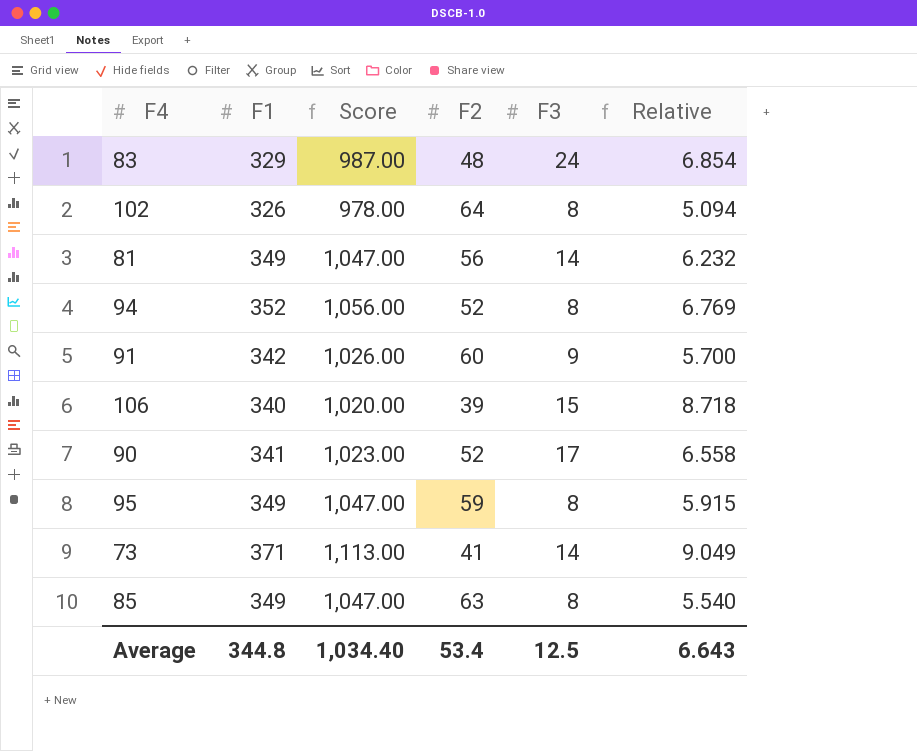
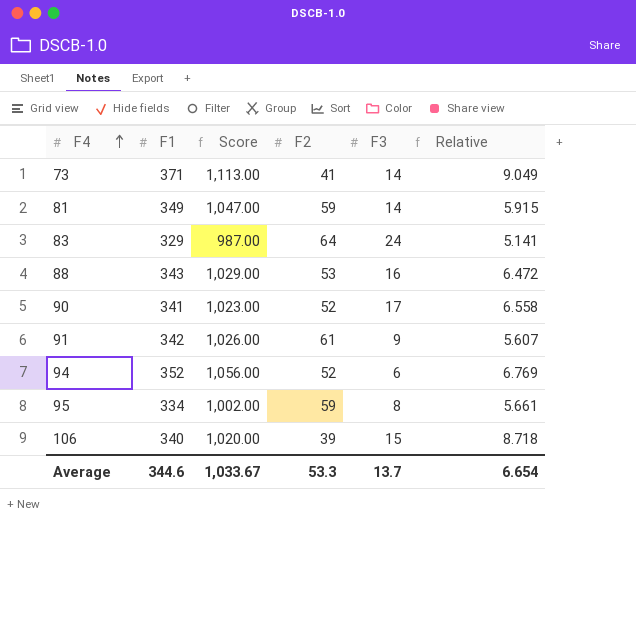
row order: none -> F4 ascending
row 102: 326 | 978.00 | 64 | 8 | 5.094 -> none
row 85: 349 | 1,047.00 | 63 | 8 | 5.540 -> none
81 | F2: 56 -> 59
81 | Relative: 6.232 -> 5.915
83 | F2: 48 -> 64
83 | Relative: 6.854 -> 5.141
row 88: none -> 343 | 1,029.00 | 53 | 16 | 6.472
91 | F2: 60 -> 61
91 | Relative: 5.700 -> 5.607
94 | F3: 8 -> 6
95 | F1: 349 -> 334
95 | Score: 1,047.00 -> 1,002.00
95 | Relative: 5.915 -> 5.661
Average | F1: 344.8 -> 344.6
Average | Score: 1,034.40 -> 1,033.67
Average | F2: 53.4 -> 53.3
Average | F3: 12.5 -> 13.7
Average | Relative: 6.643 -> 6.654

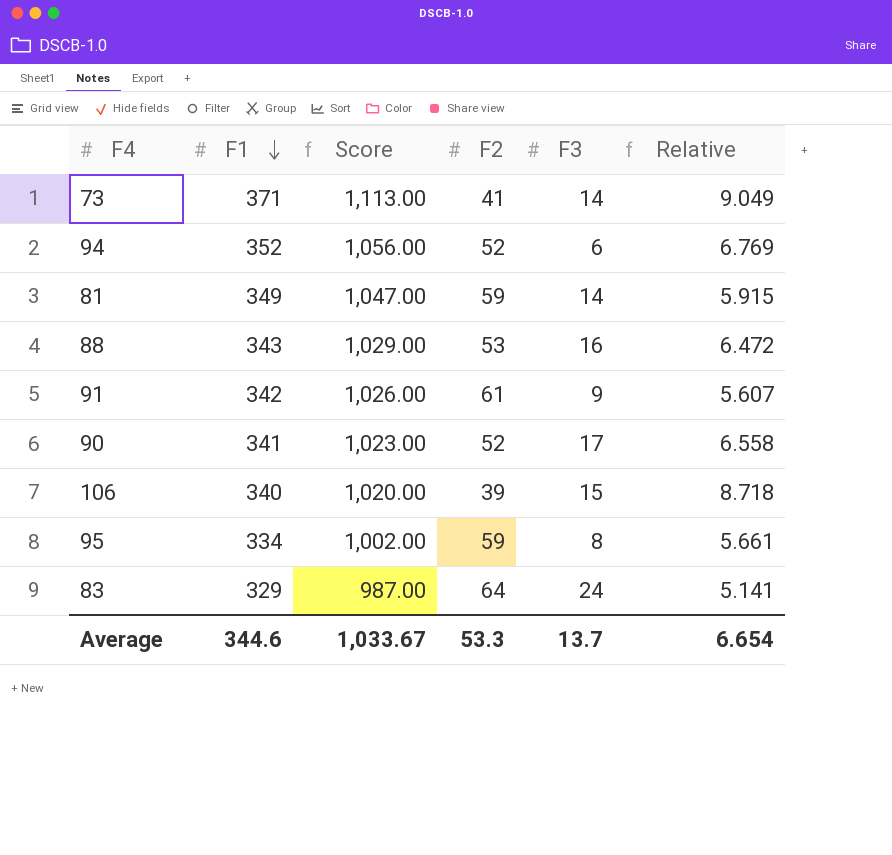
row order: F4 ascending -> F1 descending

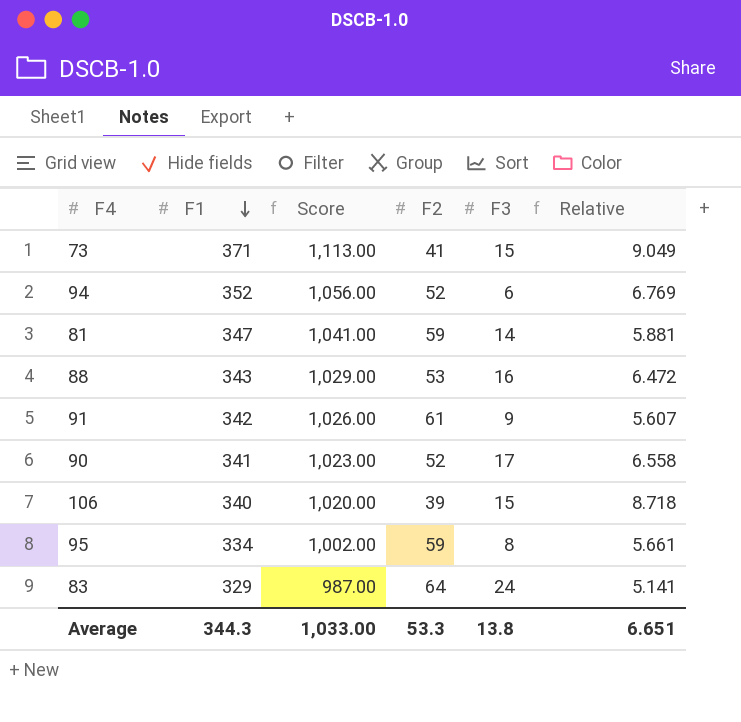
73 | F3: 14 -> 15
81 | F1: 349 -> 347
81 | Score: 1,047.00 -> 1,041.00
81 | Relative: 5.915 -> 5.881
Average | F1: 344.6 -> 344.3
Average | Score: 1,033.67 -> 1,033.00
Average | F3: 13.7 -> 13.8
Average | Relative: 6.654 -> 6.651

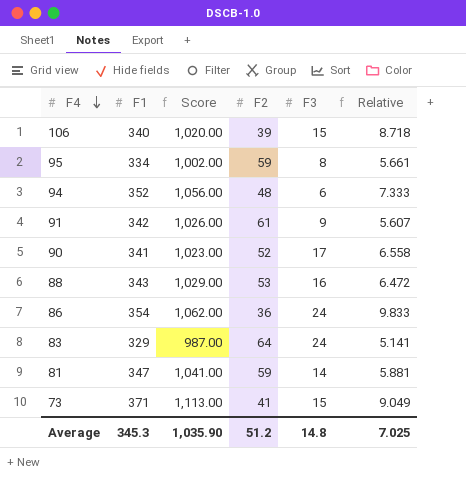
row order: F1 descending -> F4 descending
94 | F2: 52 -> 48
94 | Relative: 6.769 -> 7.333
row 86: none -> 354 | 1,062.00 | 36 | 24 | 9.833
Average | F1: 344.3 -> 345.3
Average | Score: 1,033.00 -> 1,035.90
Average | F2: 53.3 -> 51.2
Average | F3: 13.8 -> 14.8
Average | Relative: 6.651 -> 7.025

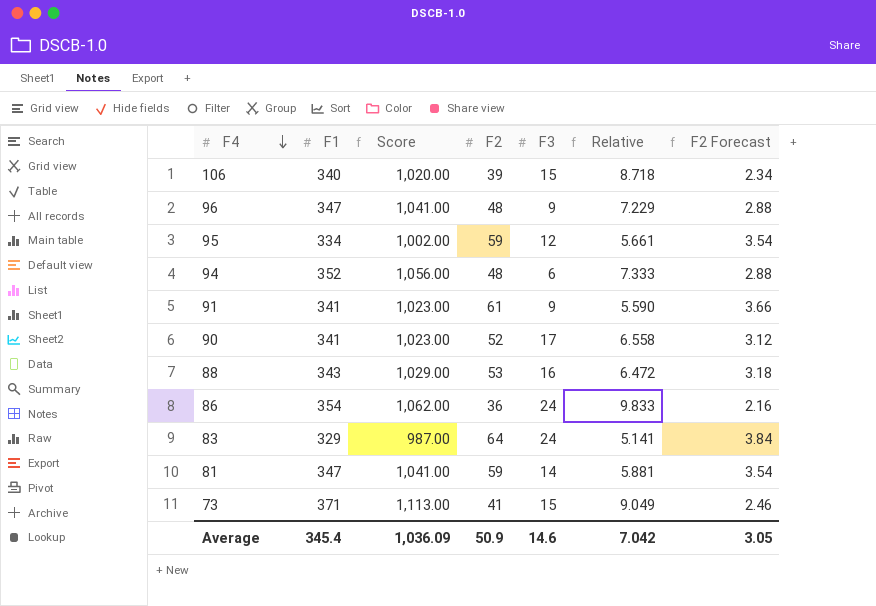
column F2 Forecast | formula: none -> [F2] * 0.06
row 96: none -> 347 | 1,041.00 | 48 | 9 | 7.229 | 2.88
95 | F3: 8 -> 12
91 | F1: 342 -> 341
91 | Score: 1,026.00 -> 1,023.00
91 | Relative: 5.607 -> 5.590
Average | F1: 345.3 -> 345.4
Average | Score: 1,035.90 -> 1,036.09
Average | F2: 51.2 -> 50.9
Average | F3: 14.8 -> 14.6
Average | Relative: 7.025 -> 7.042

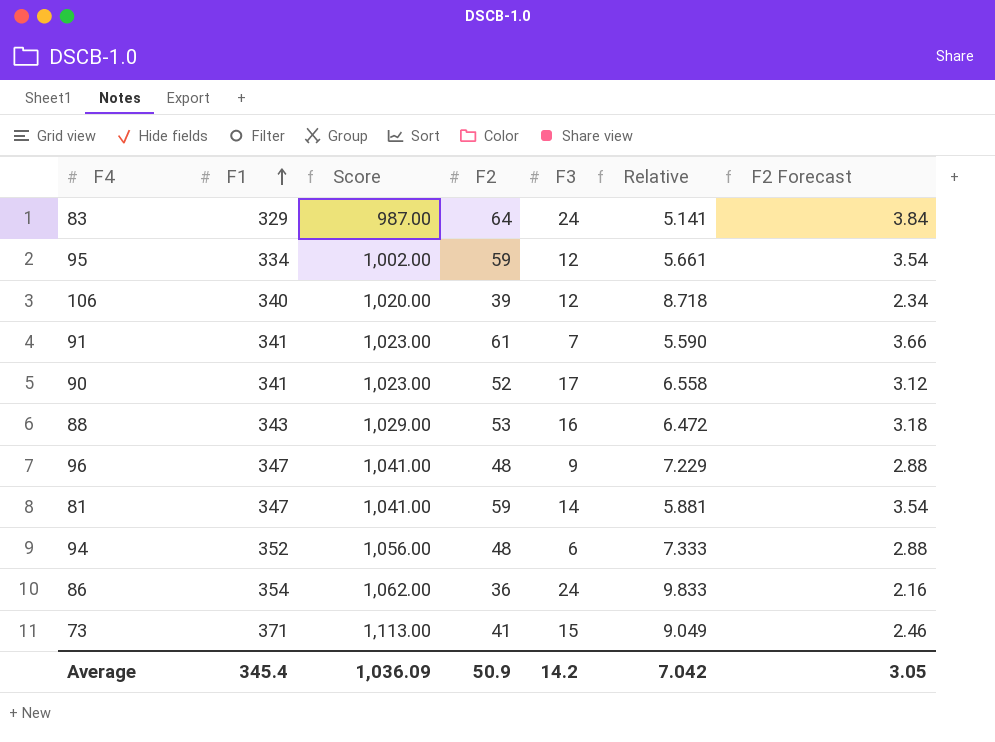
row order: F4 descending -> F1 ascending
106 | F3: 15 -> 12
91 | F3: 9 -> 7
Average | F3: 14.6 -> 14.2

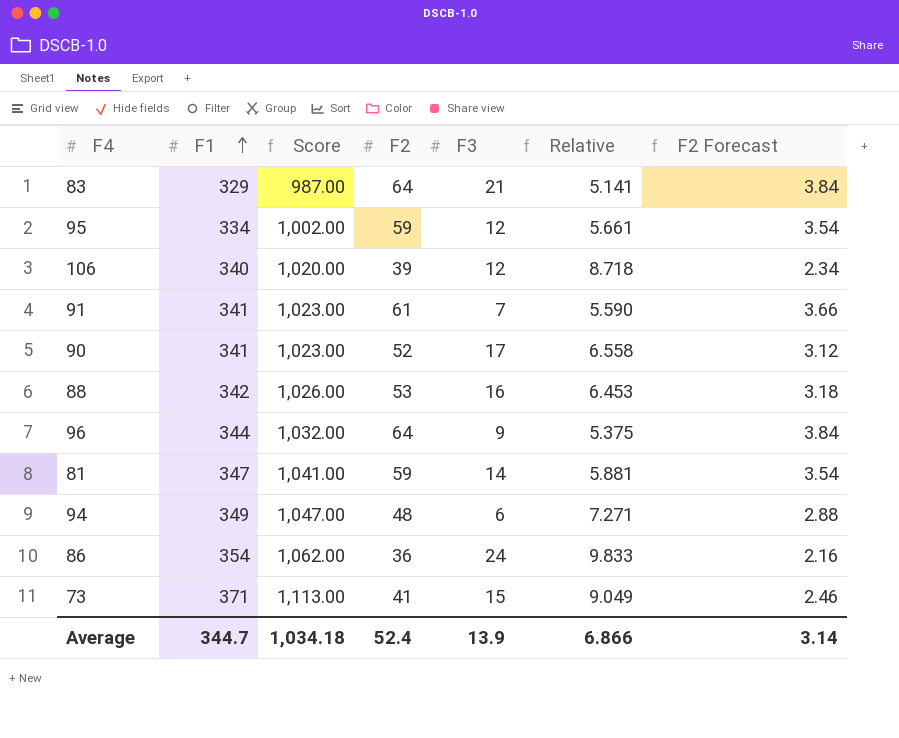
83 | F3: 24 -> 21
88 | F1: 343 -> 342
88 | Score: 1,029.00 -> 1,026.00
88 | Relative: 6.472 -> 6.453
96 | F1: 347 -> 344
96 | Score: 1,041.00 -> 1,032.00
96 | F2: 48 -> 64
96 | Relative: 7.229 -> 5.375
96 | F2 Forecast: 2.88 -> 3.84
94 | F1: 352 -> 349
94 | Score: 1,056.00 -> 1,047.00
94 | Relative: 7.333 -> 7.271
Average | F1: 345.4 -> 344.7
Average | Score: 1,036.09 -> 1,034.18
Average | F2: 50.9 -> 52.4
Average | F3: 14.2 -> 13.9
Average | Relative: 7.042 -> 6.866
Average | F2 Forecast: 3.05 -> 3.14

